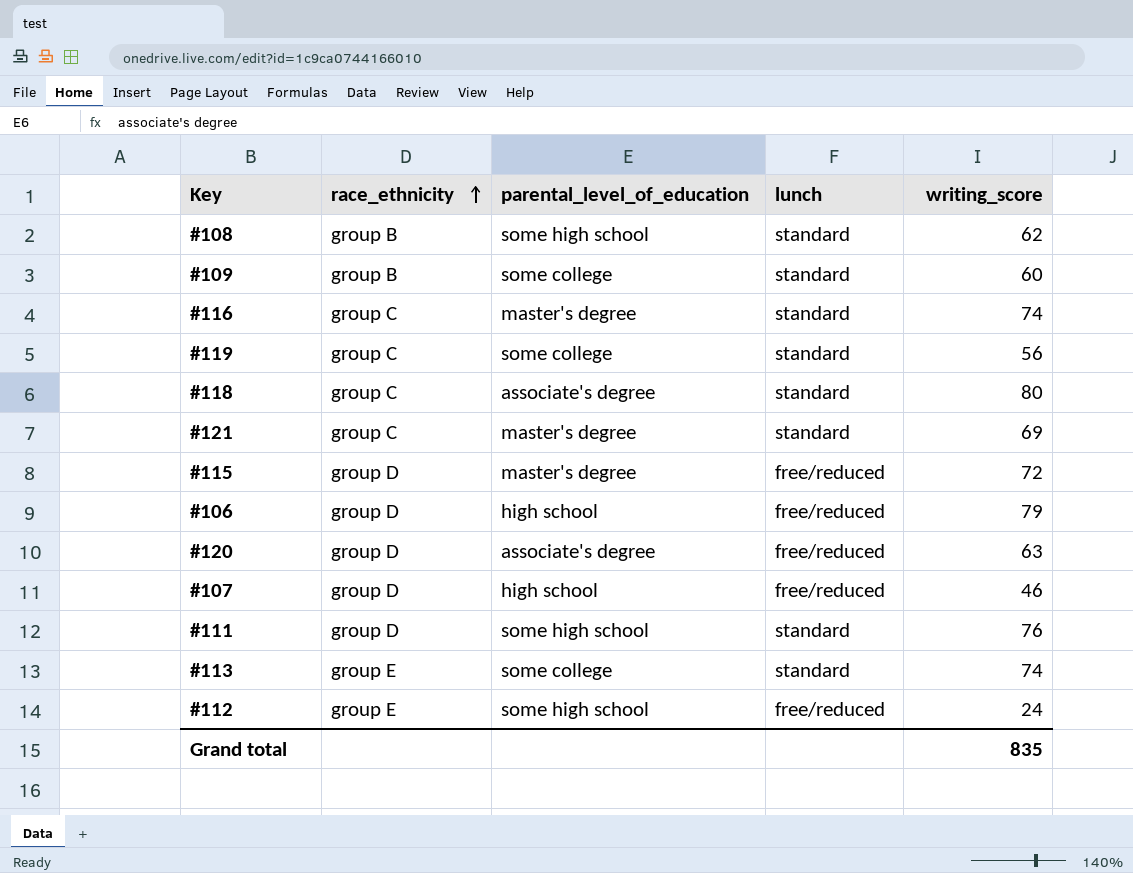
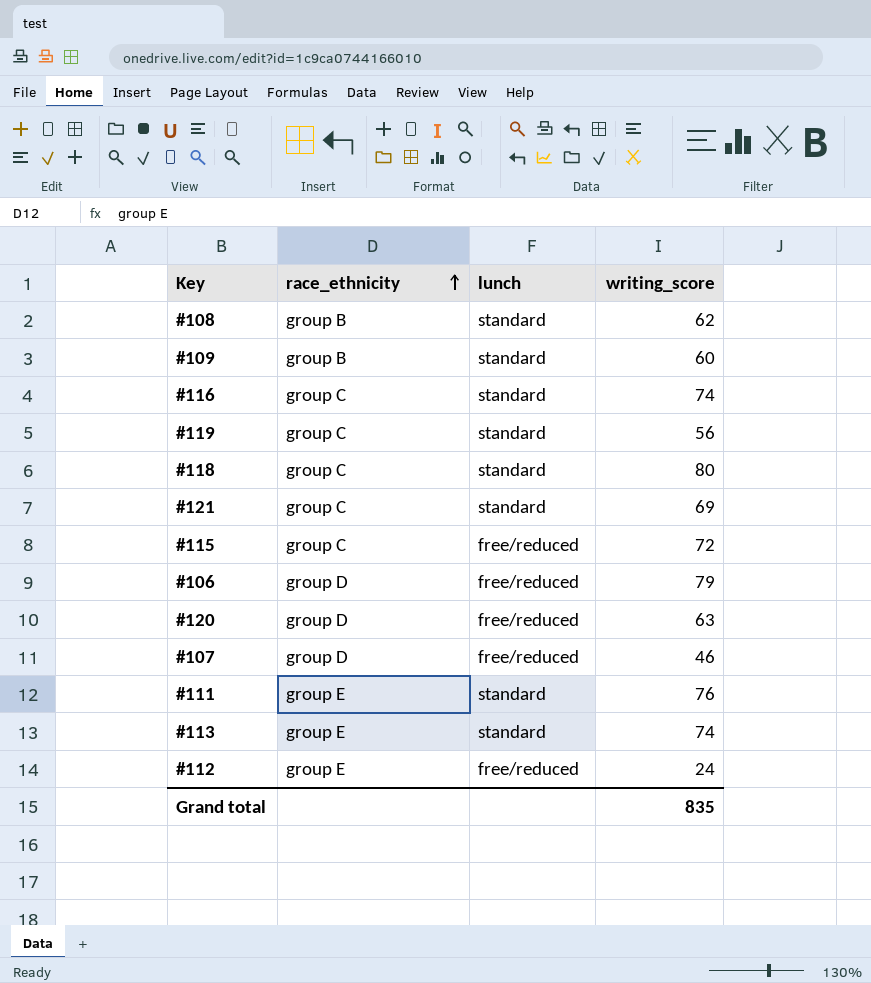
column parental_level_of_education | position: 3 -> none
#115 | race_ethnicity: group D -> group C
#111 | race_ethnicity: group D -> group E

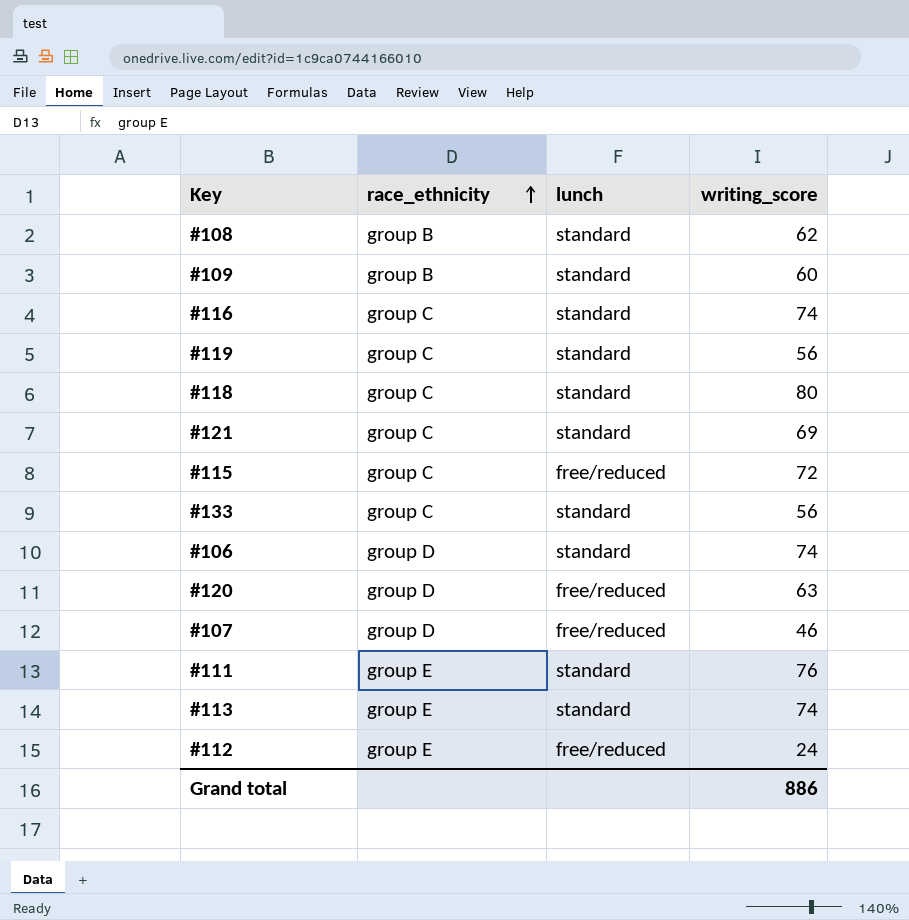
row #133: none -> group C | standard | 56
#106 | lunch: free/reduced -> standard
#106 | writing_score: 79 -> 74
Grand total | writing_score: 835 -> 886

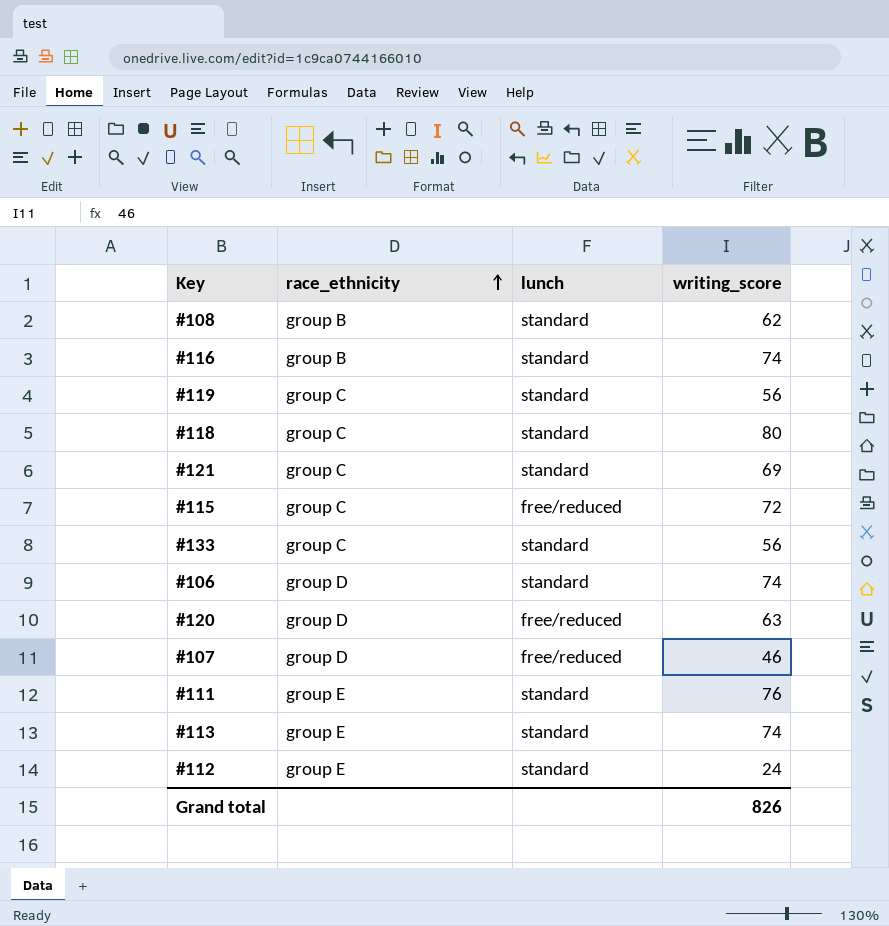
row #109: group B | standard | 60 -> none
#116 | race_ethnicity: group C -> group B
#112 | lunch: free/reduced -> standard
Grand total | writing_score: 886 -> 826

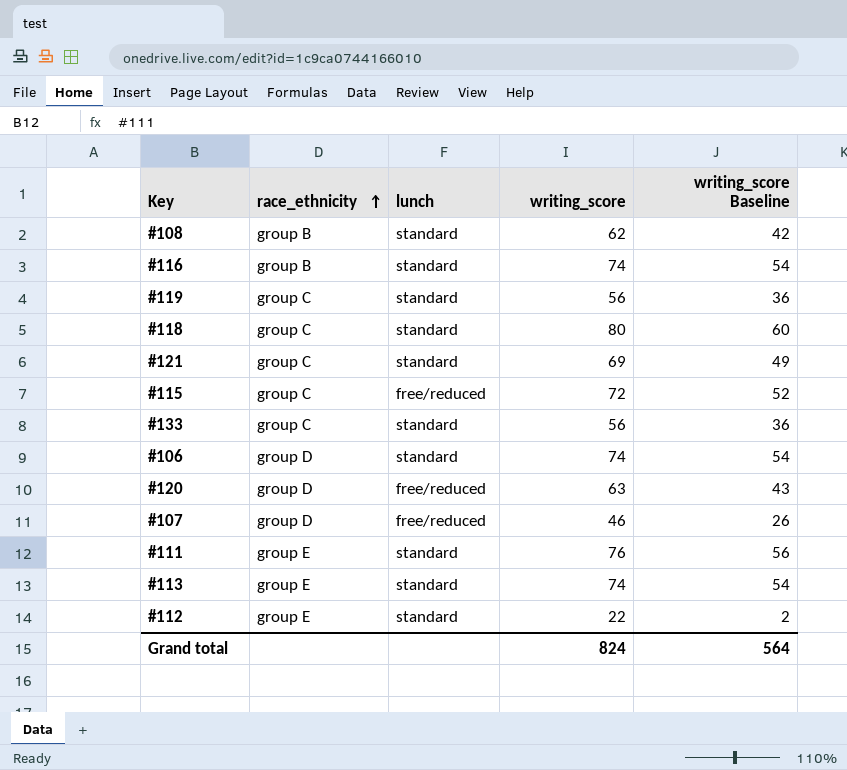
column writing_score Baseline | formula: none -> [writing_score] - 20
#112 | writing_score: 24 -> 22
Grand total | writing_score: 826 -> 824

